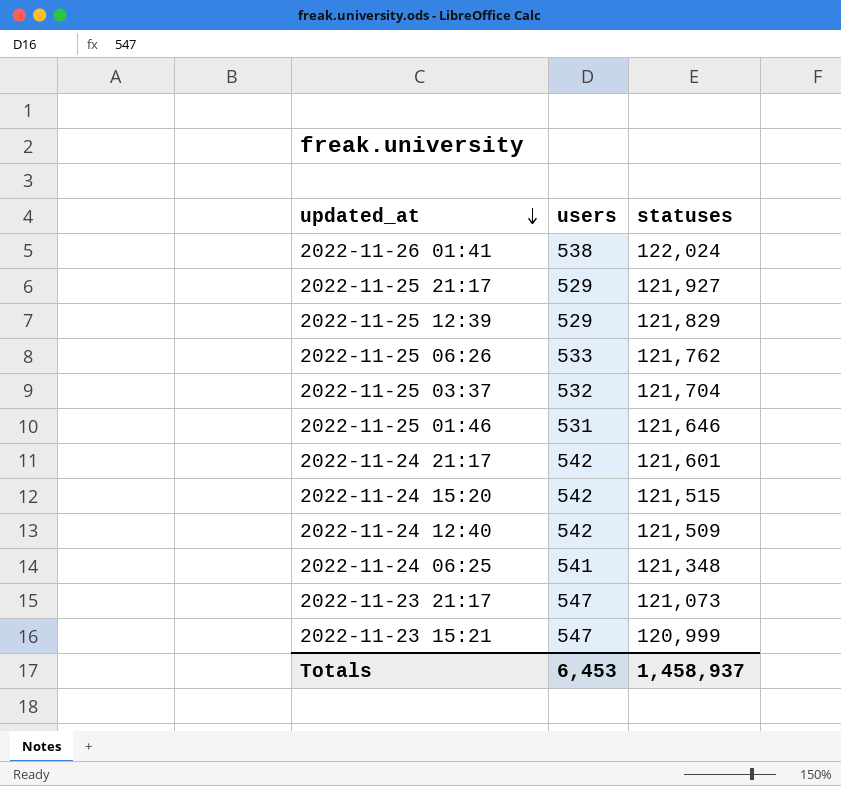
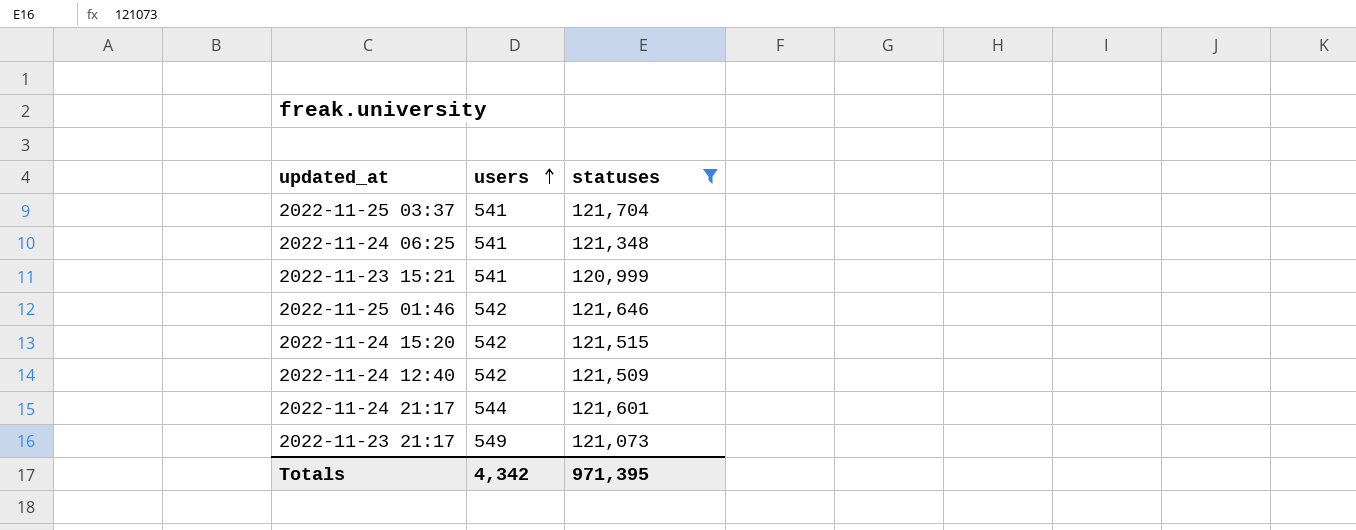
filter: none -> statuses <= 121,704
row order: updated_at descending -> users ascending
2022-11-25 03:37 | users: 532 -> 541
2022-11-23 15:21 | users: 547 -> 541
2022-11-25 01:46 | users: 531 -> 542
2022-11-24 21:17 | users: 542 -> 544
2022-11-23 21:17 | users: 547 -> 549
Totals | users: 6,453 -> 4,342
Totals | statuses: 1,458,937 -> 971,395

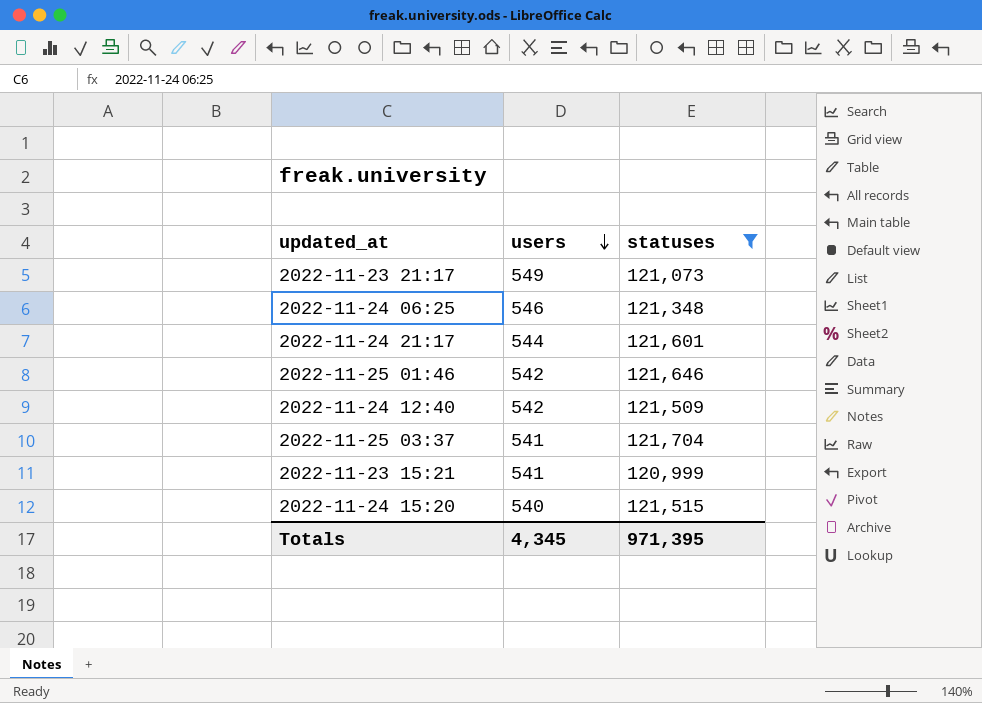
row order: users ascending -> users descending
2022-11-24 06:25 | users: 541 -> 546
2022-11-24 15:20 | users: 542 -> 540
Totals | users: 4,342 -> 4,345

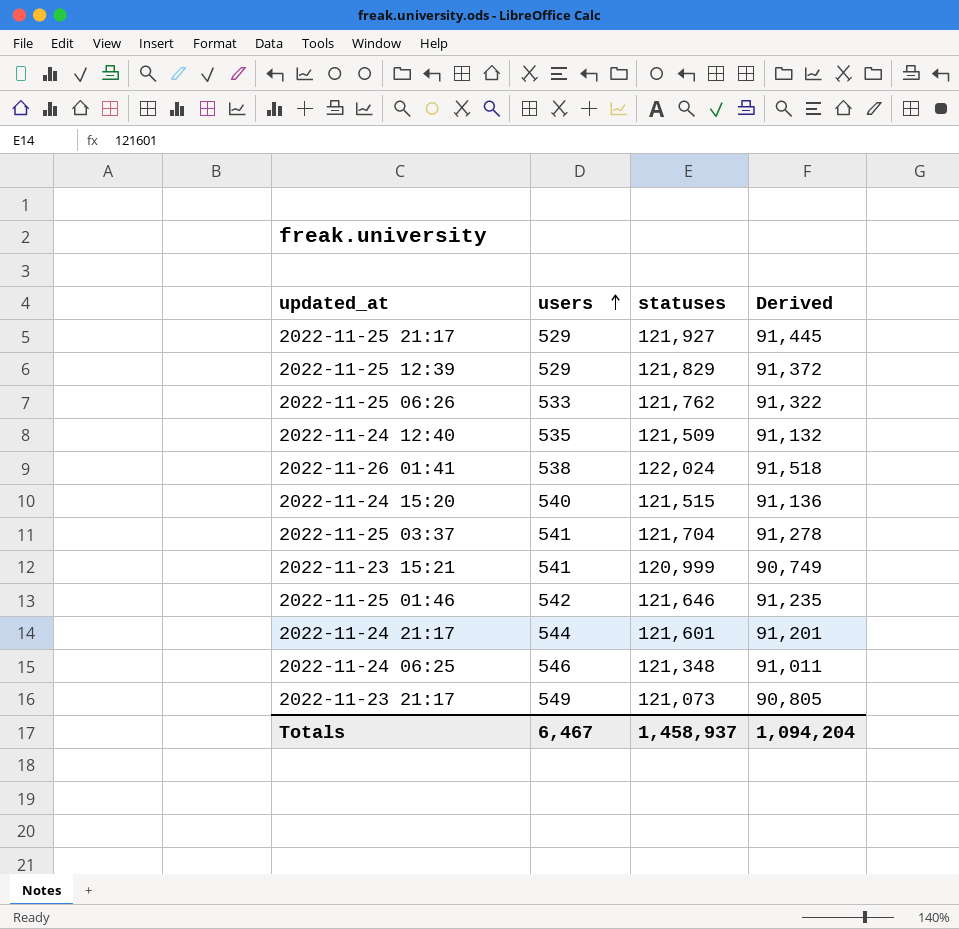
filter: statuses <= 121,704 -> none
row order: users descending -> users ascending
column Derived | formula: none -> [statuses] * 0.75
2022-11-24 12:40 | users: 542 -> 535
Totals | users: 4,345 -> 6,467
Totals | statuses: 971,395 -> 1,458,937

